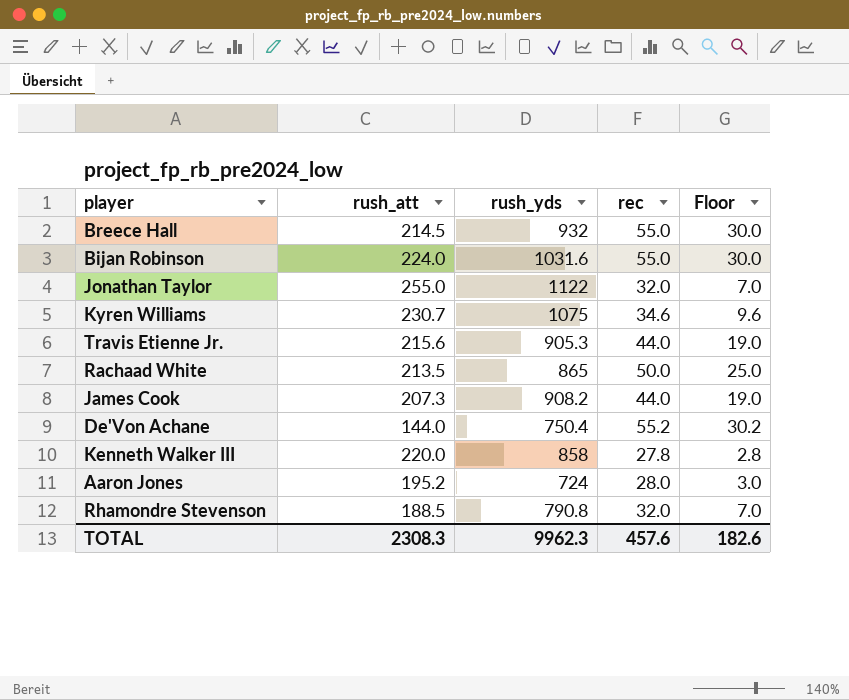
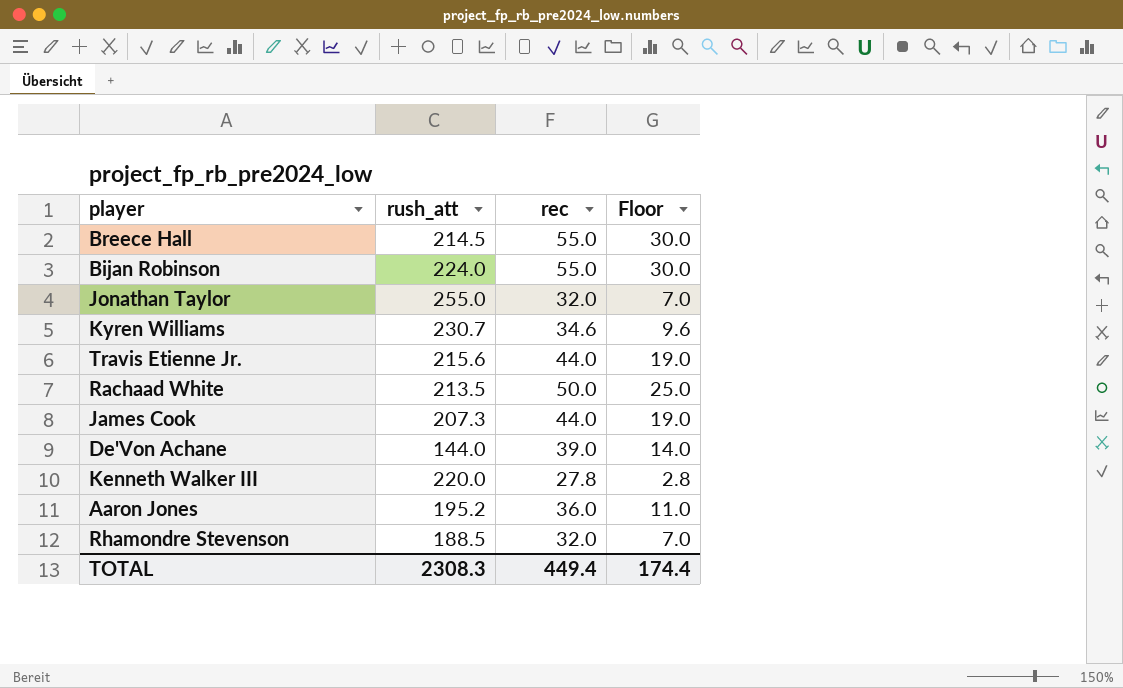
column rush_yds | position: 3 -> none
De'Von Achane | rec: 55.2 -> 39.0
De'Von Achane | Floor: 30.2 -> 14.0
Aaron Jones | rec: 28.0 -> 36.0
Aaron Jones | Floor: 3.0 -> 11.0
TOTAL | rec: 457.6 -> 449.4
TOTAL | Floor: 182.6 -> 174.4

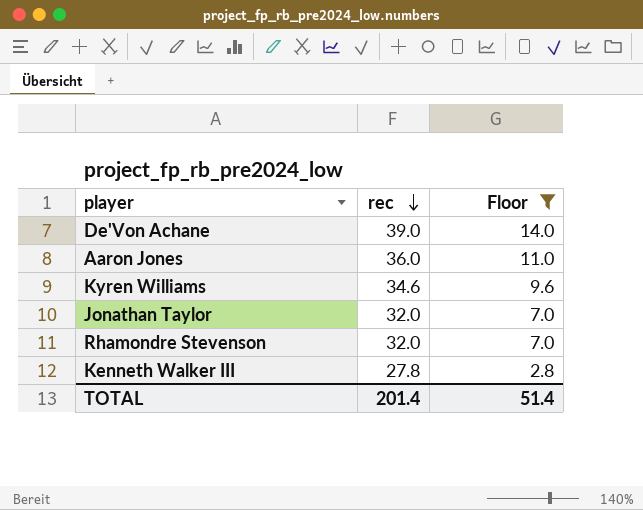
filter: none -> Floor <= 14.0
row order: none -> rec descending
column rush_att | position: 2 -> none
TOTAL | rec: 449.4 -> 201.4
TOTAL | Floor: 174.4 -> 51.4

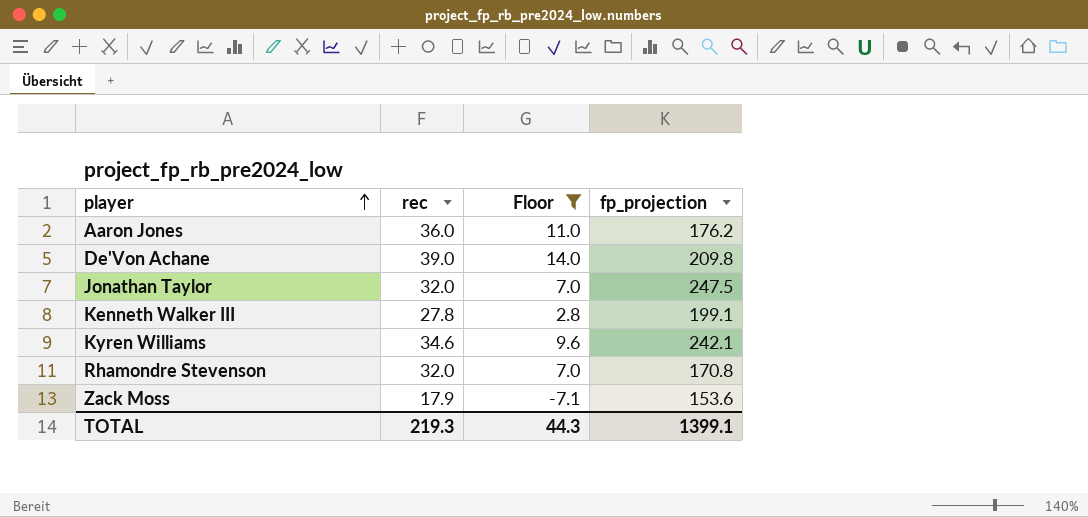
row order: rec descending -> player ascending
column fp_projection | position: none -> 4
row Zack Moss: none -> 17.9 | -7.1 | 153.6
TOTAL | rec: 201.4 -> 219.3
TOTAL | Floor: 51.4 -> 44.3

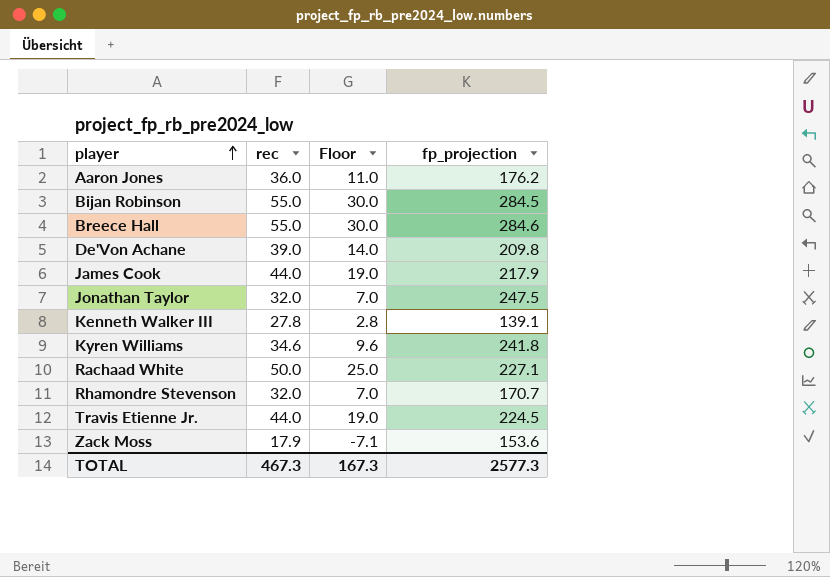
filter: Floor <= 14.0 -> none
Kenneth Walker III | fp_projection: 199.1 -> 139.1
Kyren Williams | fp_projection: 242.1 -> 241.8
Rhamondre Stevenson | fp_projection: 170.8 -> 170.7
TOTAL | rec: 219.3 -> 467.3
TOTAL | Floor: 44.3 -> 167.3
TOTAL | fp_projection: 1399.1 -> 2577.3

